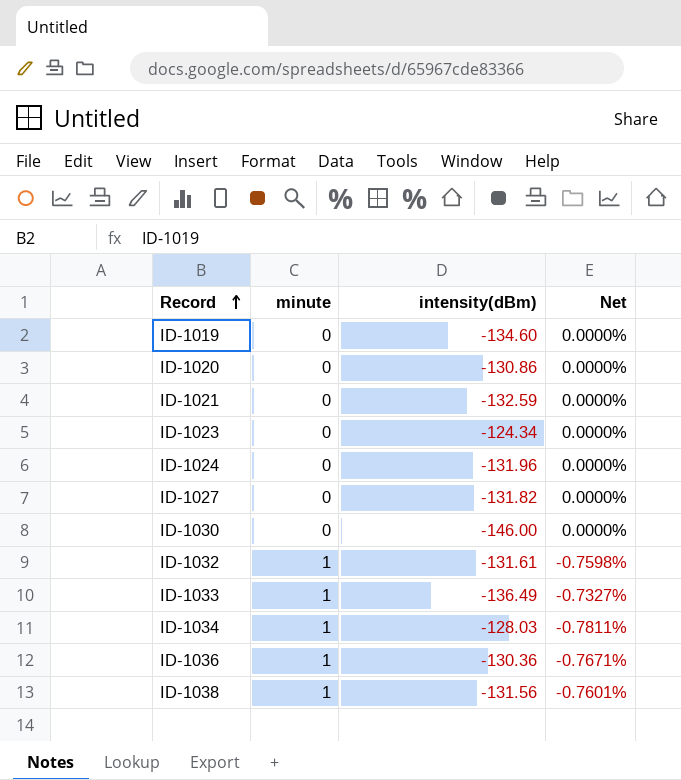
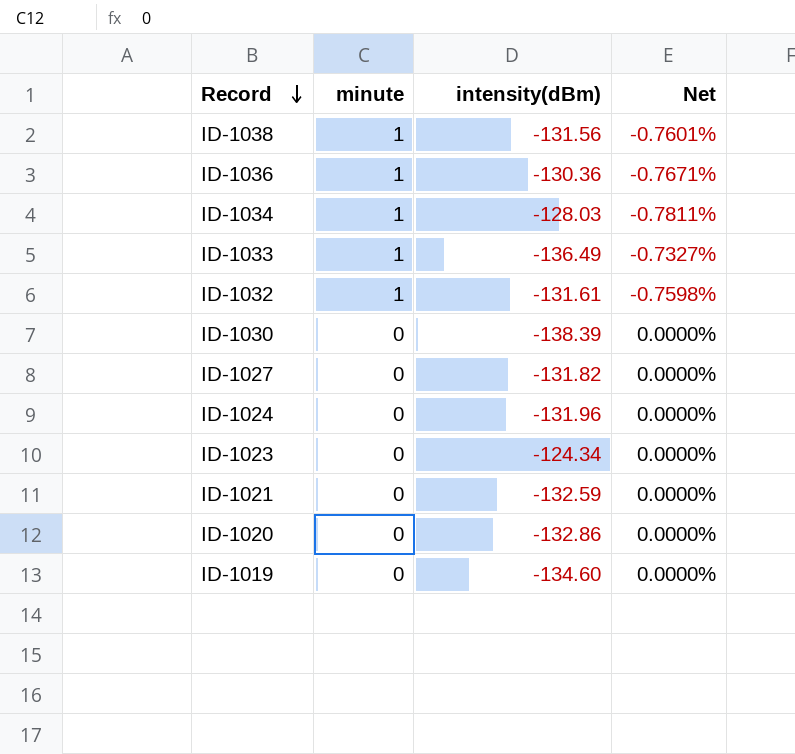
row order: Record ascending -> Record descending
ID-1030 | intensity(dBm): -146.00 -> -138.39
ID-1020 | intensity(dBm): -130.86 -> -132.86

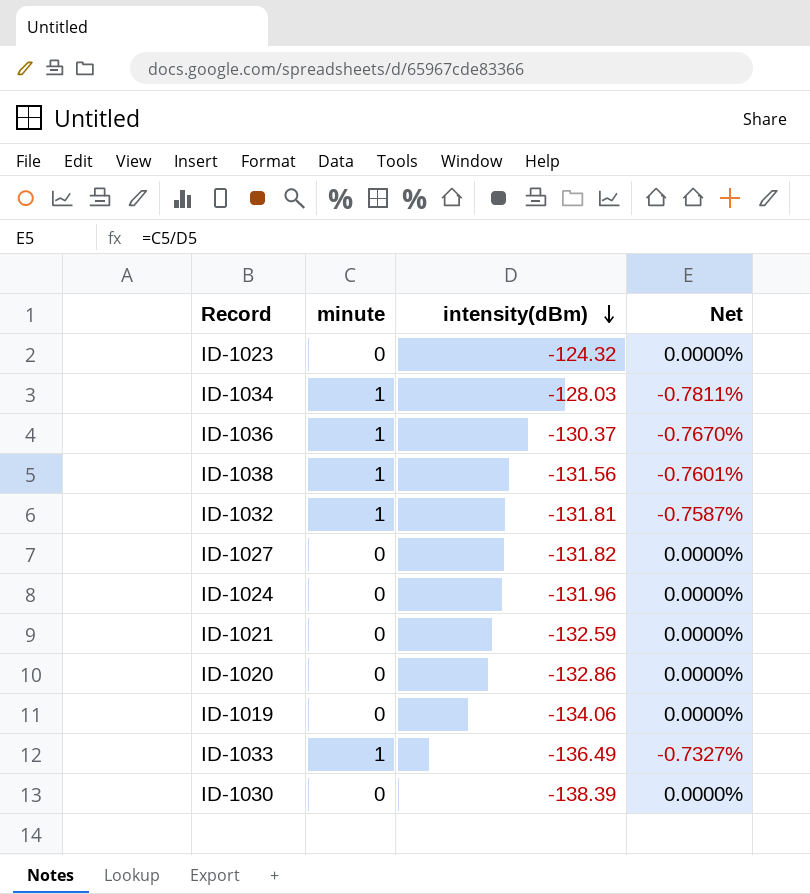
row order: Record descending -> intensity(dBm) descending
ID-1023 | intensity(dBm): -124.34 -> -124.32
ID-1036 | intensity(dBm): -130.36 -> -130.37
ID-1036 | Net: -0.7671% -> -0.7670%
ID-1032 | intensity(dBm): -131.61 -> -131.81
ID-1032 | Net: -0.7598% -> -0.7587%
ID-1019 | intensity(dBm): -134.60 -> -134.06

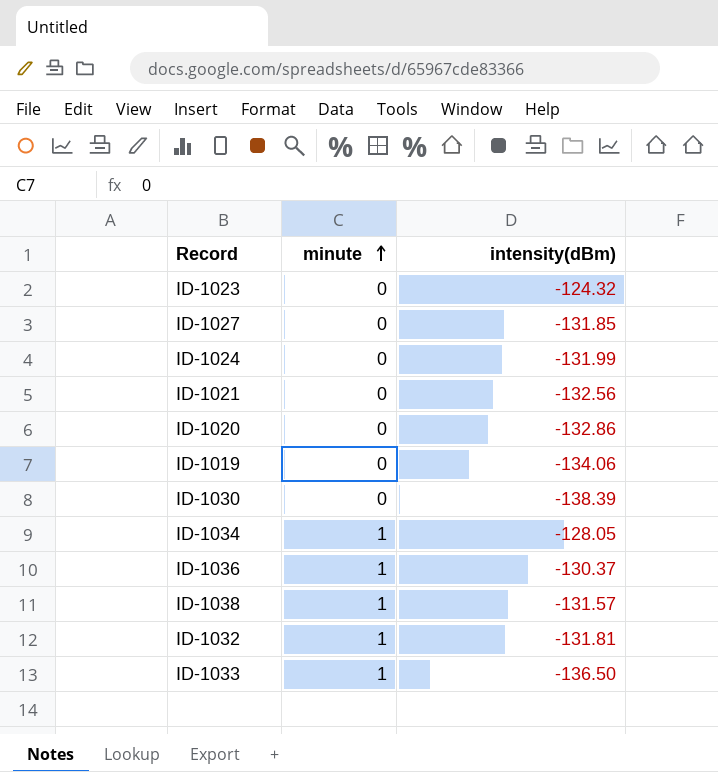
row order: intensity(dBm) descending -> minute ascending
column Net | formula: [minute] / [intensity(dBm)] -> none
ID-1027 | intensity(dBm): -131.82 -> -131.85
ID-1024 | intensity(dBm): -131.96 -> -131.99
ID-1021 | intensity(dBm): -132.59 -> -132.56
ID-1034 | intensity(dBm): -128.03 -> -128.05
ID-1038 | intensity(dBm): -131.56 -> -131.57
ID-1033 | intensity(dBm): -136.49 -> -136.50

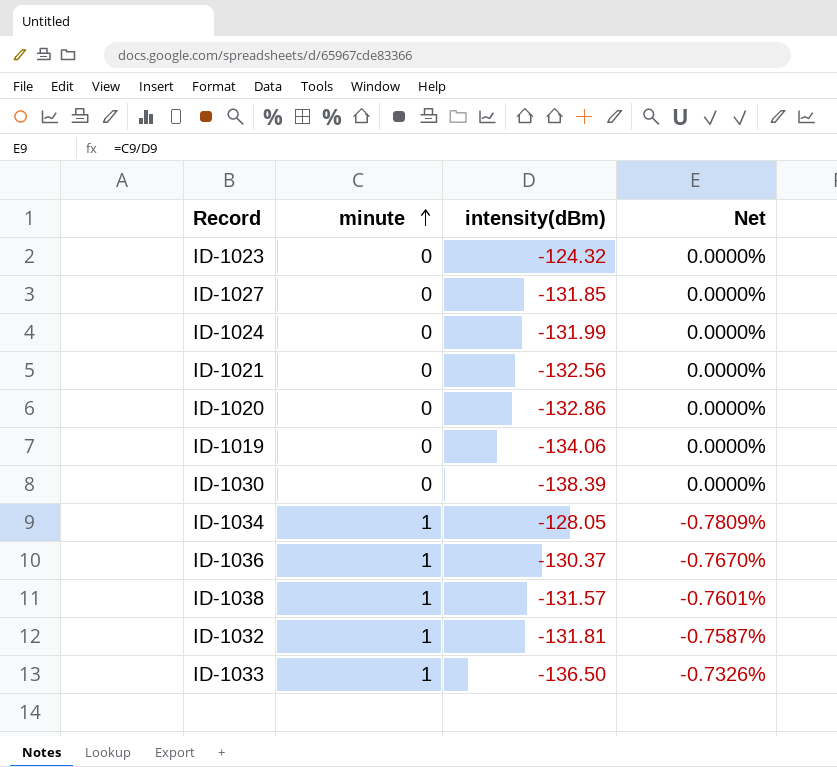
column Net | formula: none -> [minute] / [intensity(dBm)]

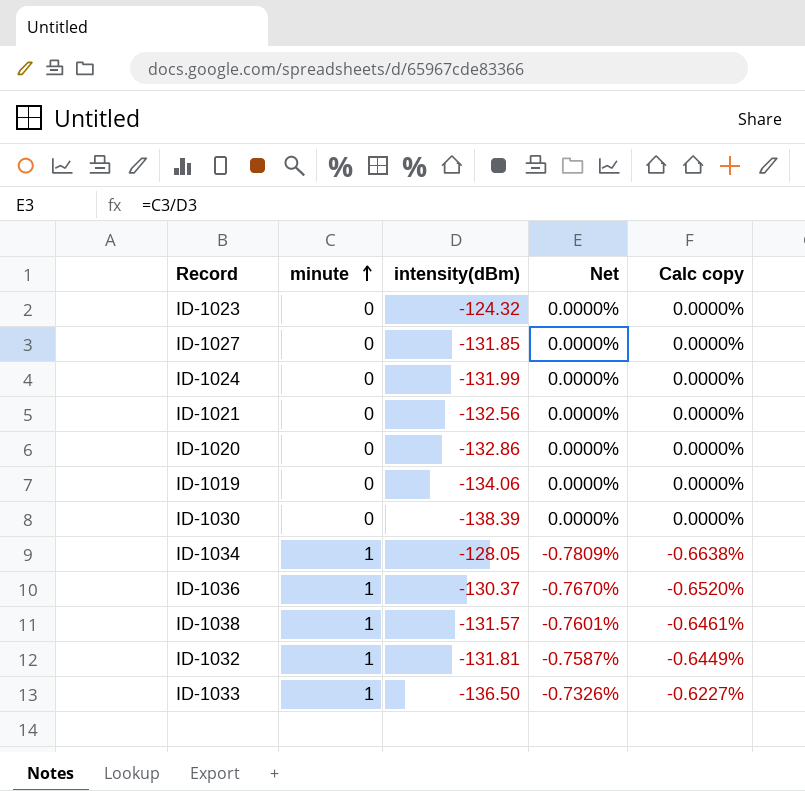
column Calc copy | formula: none -> [Net] * 0.85

